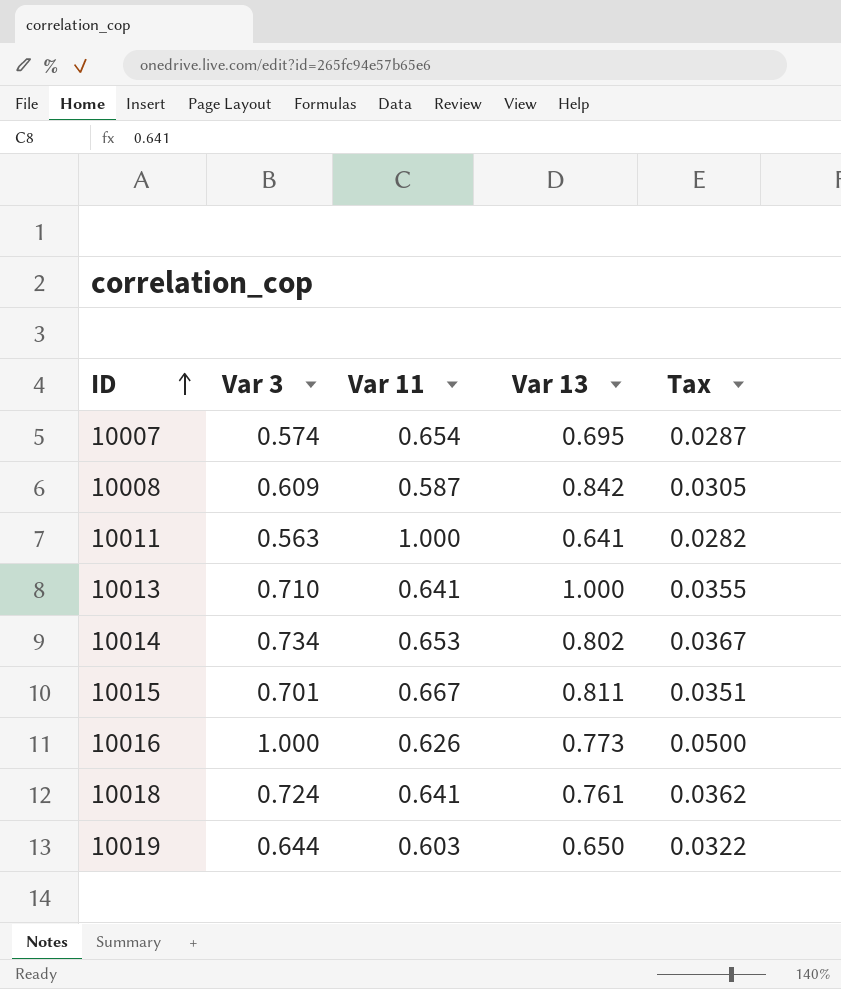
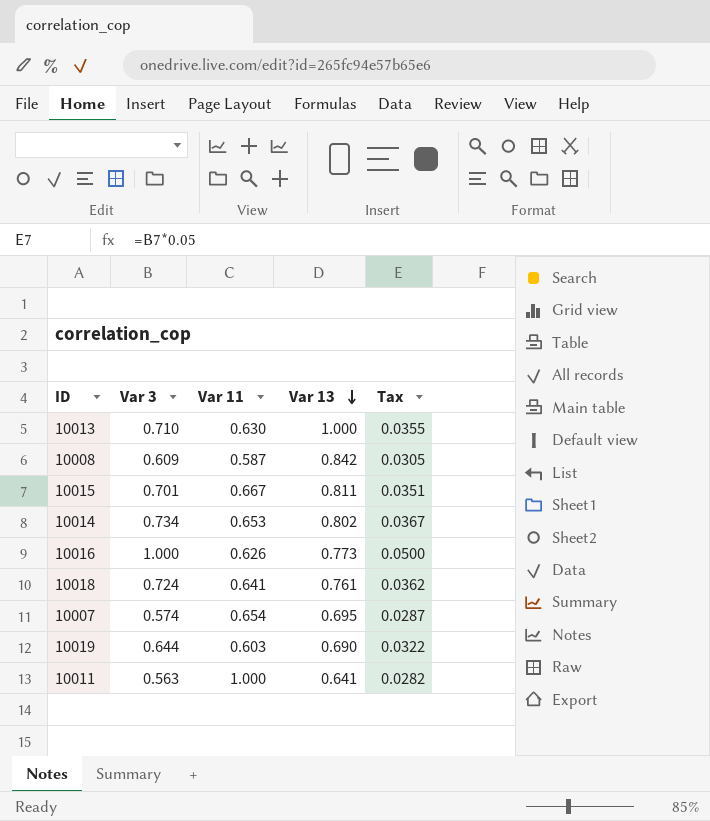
row order: ID ascending -> Var 13 descending
10013 | Var 11: 0.641 -> 0.630
10019 | Var 13: 0.650 -> 0.690

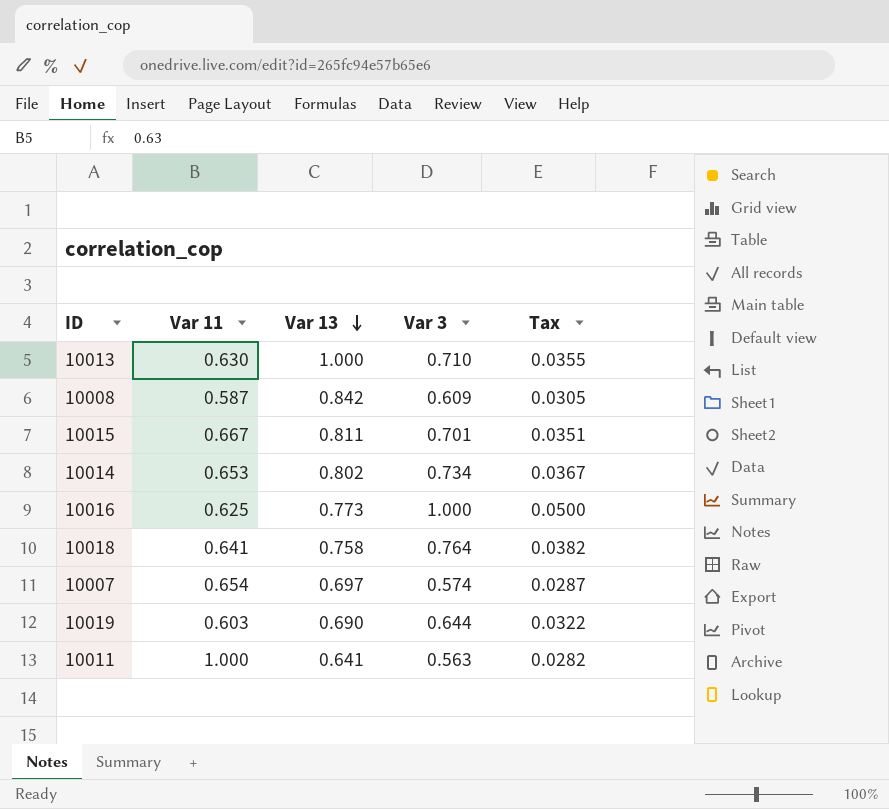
column Var 3 | position: 2 -> 4
10016 | Var 11: 0.626 -> 0.625
10018 | Var 13: 0.761 -> 0.758
10018 | Var 3: 0.724 -> 0.764
10018 | Tax: 0.0362 -> 0.0382
10007 | Var 13: 0.695 -> 0.697

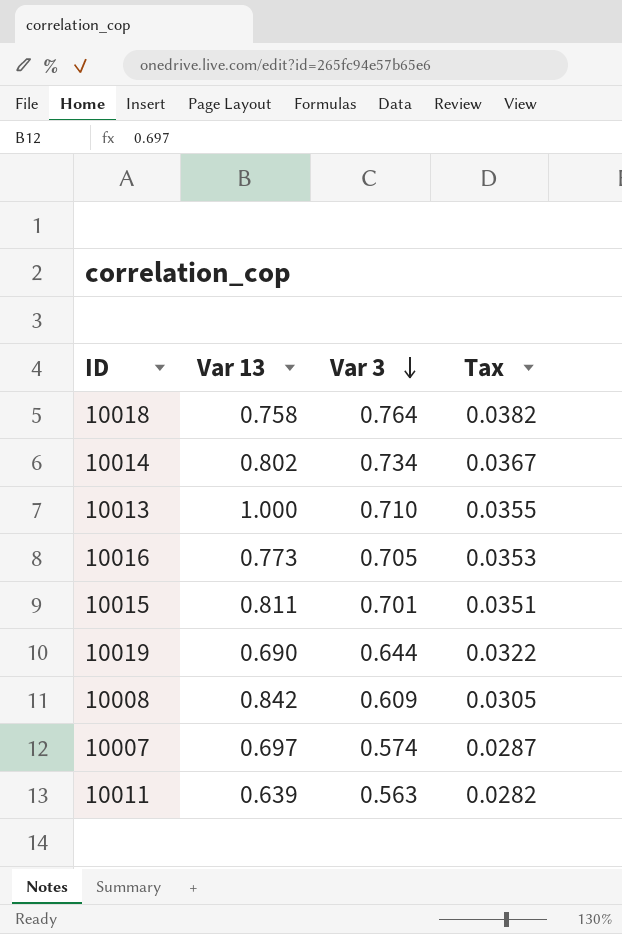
row order: Var 13 descending -> Var 3 descending
column Var 11 | position: 2 -> none
10016 | Var 3: 1.000 -> 0.705
10016 | Tax: 0.0500 -> 0.0353
10011 | Var 13: 0.641 -> 0.639

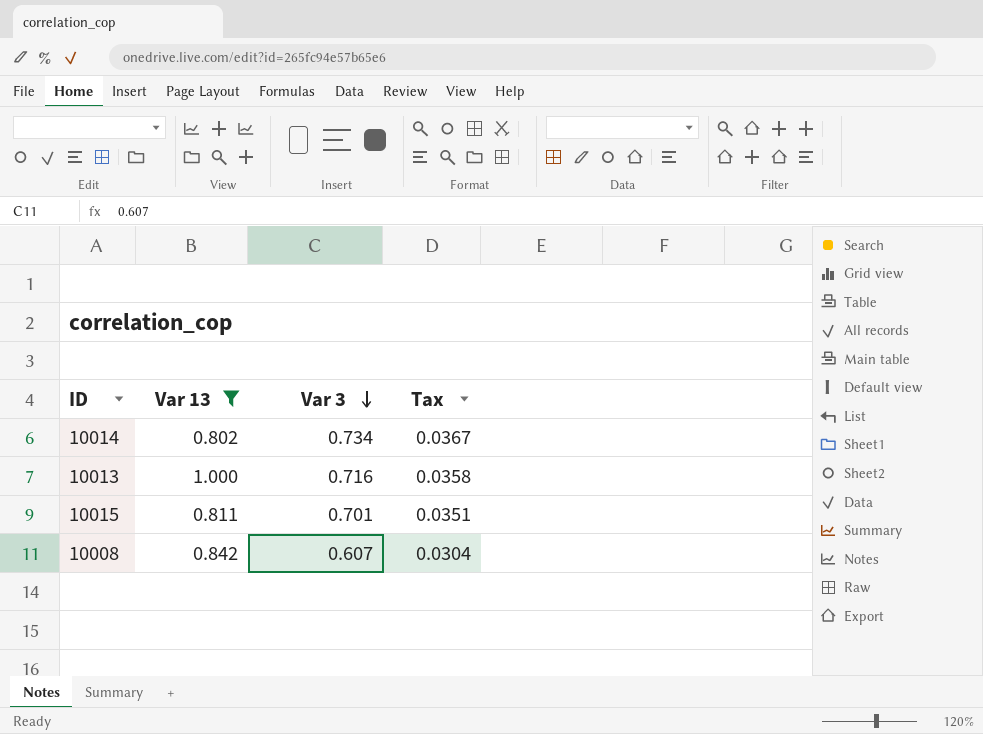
filter: none -> Var 13 >= 0.802
10013 | Var 3: 0.710 -> 0.716
10013 | Tax: 0.0355 -> 0.0358
10008 | Var 3: 0.609 -> 0.607
10008 | Tax: 0.0305 -> 0.0304

